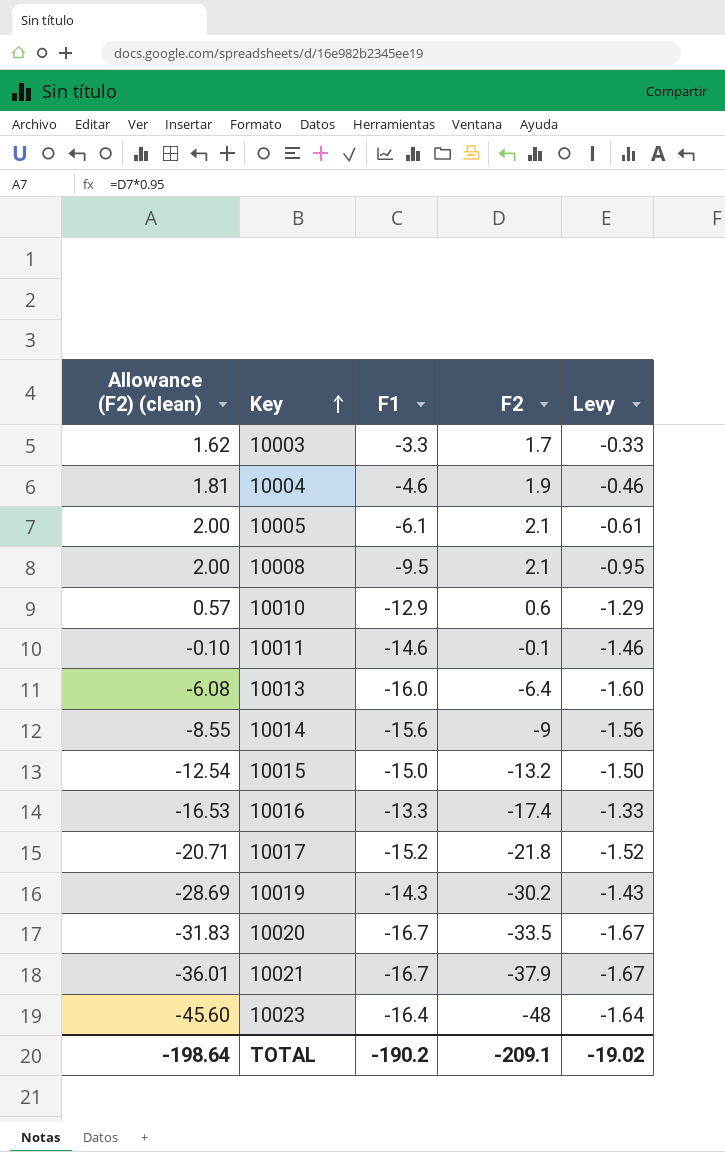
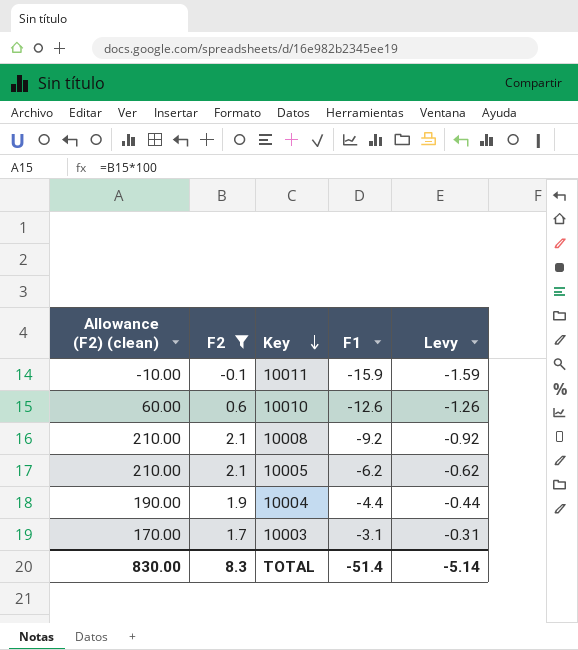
filter: none -> F2 >= -0.1
row order: Key ascending -> Key descending
column Allowance (F2) (clean) | formula: [F2] * 0.95 -> [F2] * 100
column F2 | position: 4 -> 2
10011 | F1: -14.6 -> -15.9
10011 | Levy: -1.46 -> -1.59
10010 | F1: -12.9 -> -12.6
10010 | Levy: -1.29 -> -1.26
10008 | F1: -9.5 -> -9.2
10008 | Levy: -0.95 -> -0.92
10005 | F1: -6.1 -> -6.2
10005 | Levy: -0.61 -> -0.62
10004 | F1: -4.6 -> -4.4
10004 | Levy: -0.46 -> -0.44
10003 | F1: -3.3 -> -3.1
10003 | Levy: -0.33 -> -0.31
TOTAL | Allowance (F2) (clean): -198.64 -> 830.00
TOTAL | F2: -209.1 -> 8.3
TOTAL | F1: -190.2 -> -51.4
TOTAL | Levy: -19.02 -> -5.14

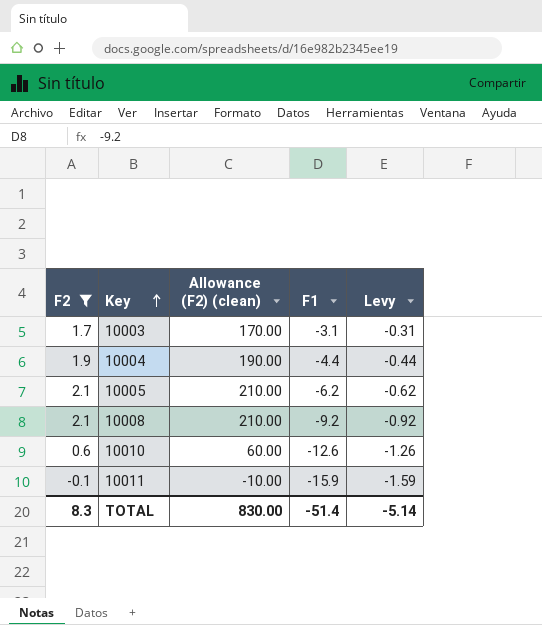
row order: Key descending -> Key ascending
column Allowance (F2) (clean) | position: 1 -> 3

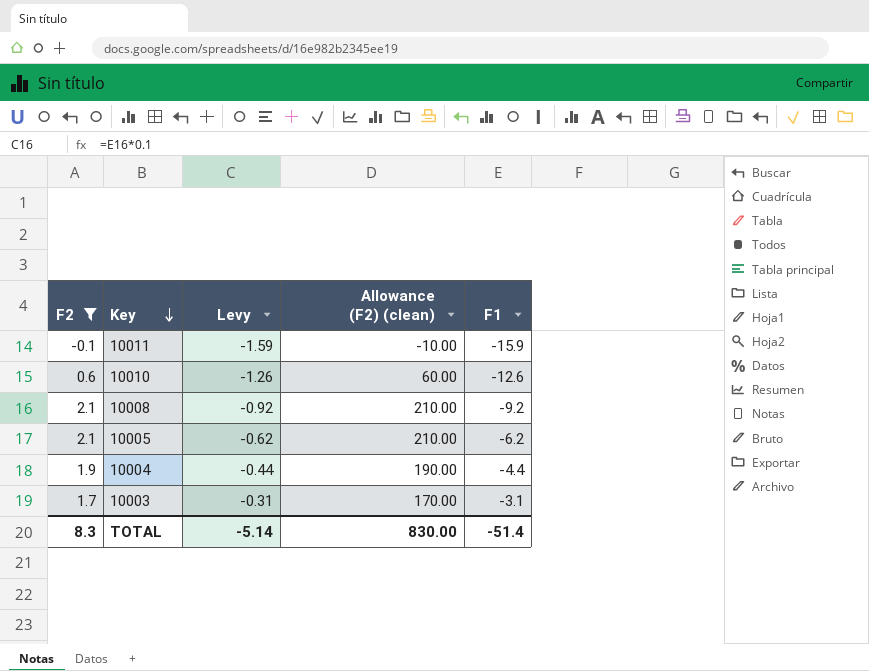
row order: Key ascending -> Key descending
column Levy | position: 5 -> 3

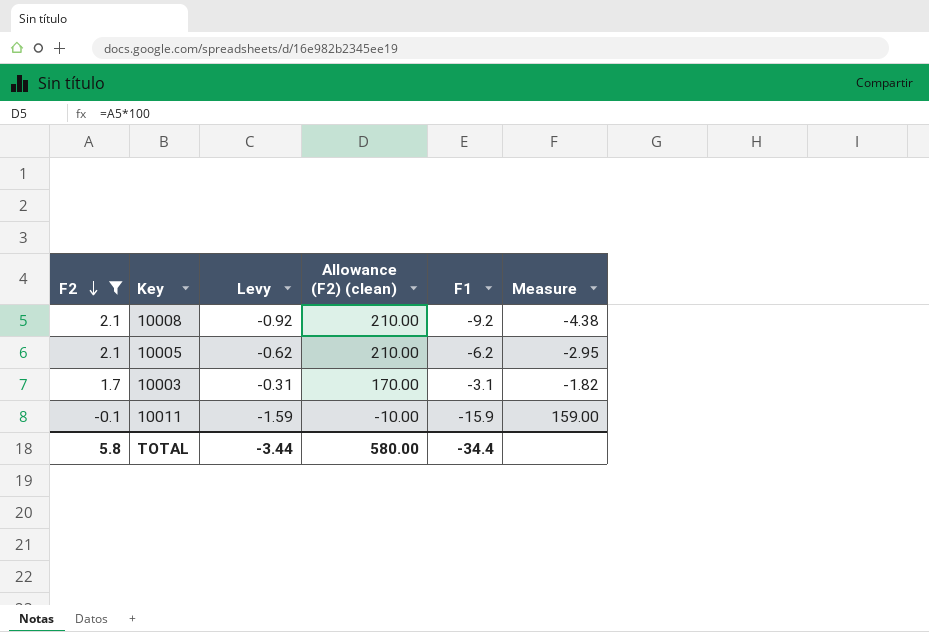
row order: Key descending -> F2 descending
column Measure | formula: none -> [F1] / [F2]
row 10010: 0.6 | -1.26 | 60.00 | -12.6 -> none
row 10004: 1.9 | -0.44 | 190.00 | -4.4 -> none
TOTAL | F2: 8.3 -> 5.8
TOTAL | Levy: -5.14 -> -3.44
TOTAL | Allowance (F2) (clean): 830.00 -> 580.00
TOTAL | F1: -51.4 -> -34.4

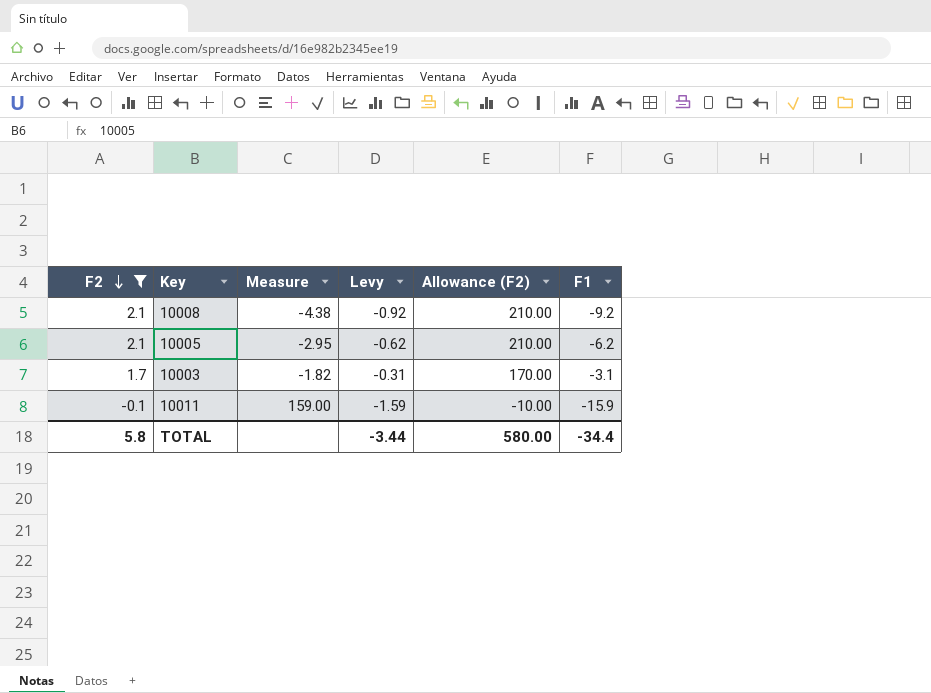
column Measure | position: 6 -> 3
column name: Allowance (F2) (clean) -> Allowance (F2)

